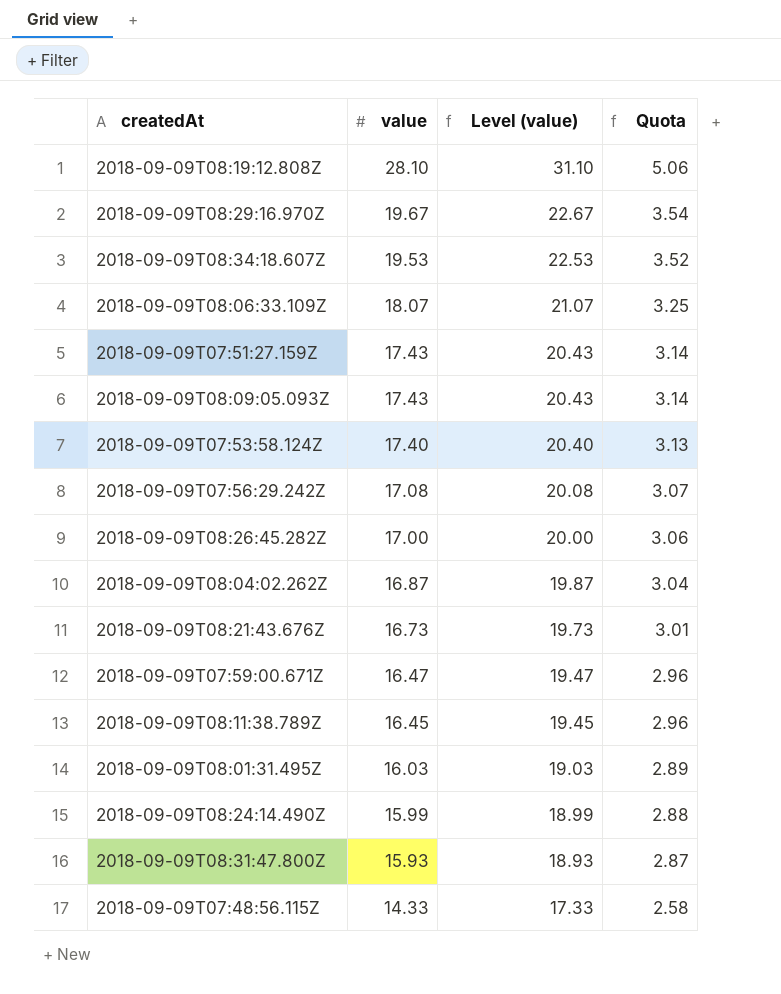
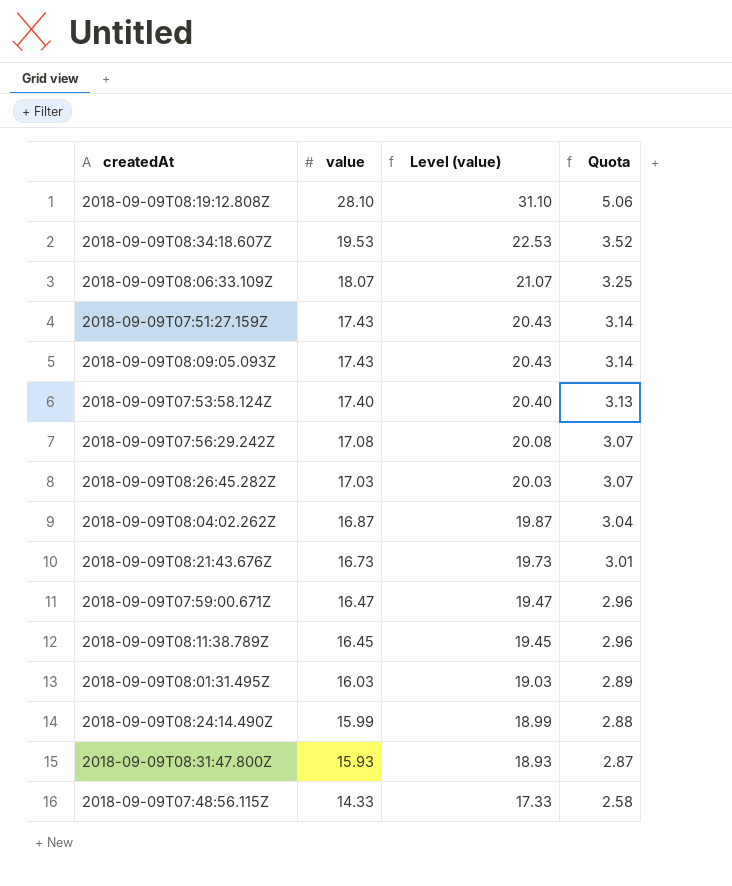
row 2018-09-09T08:29:16.970Z: 19.67 | 22.67 | 3.54 -> none
2018-09-09T08:26:45.282Z | value: 17.00 -> 17.03
2018-09-09T08:26:45.282Z | Level (value): 20.00 -> 20.03
2018-09-09T08:26:45.282Z | Quota: 3.06 -> 3.07

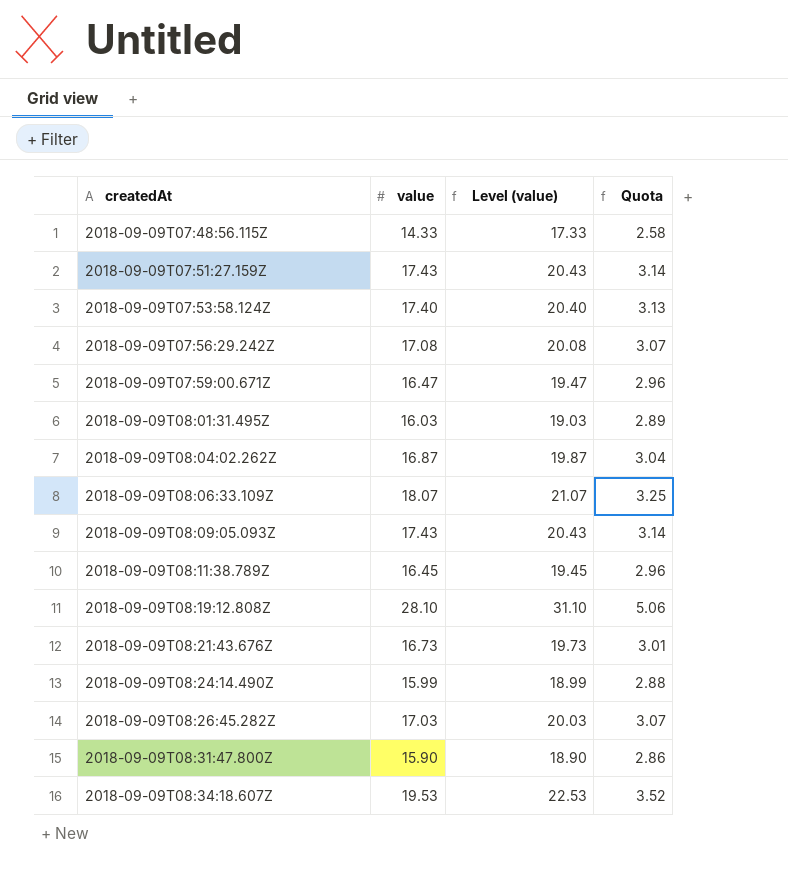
row order: value descending -> createdAt ascending
2018-09-09T08:31:47.800Z | value: 15.93 -> 15.90
2018-09-09T08:31:47.800Z | Level (value): 18.93 -> 18.90
2018-09-09T08:31:47.800Z | Quota: 2.87 -> 2.86

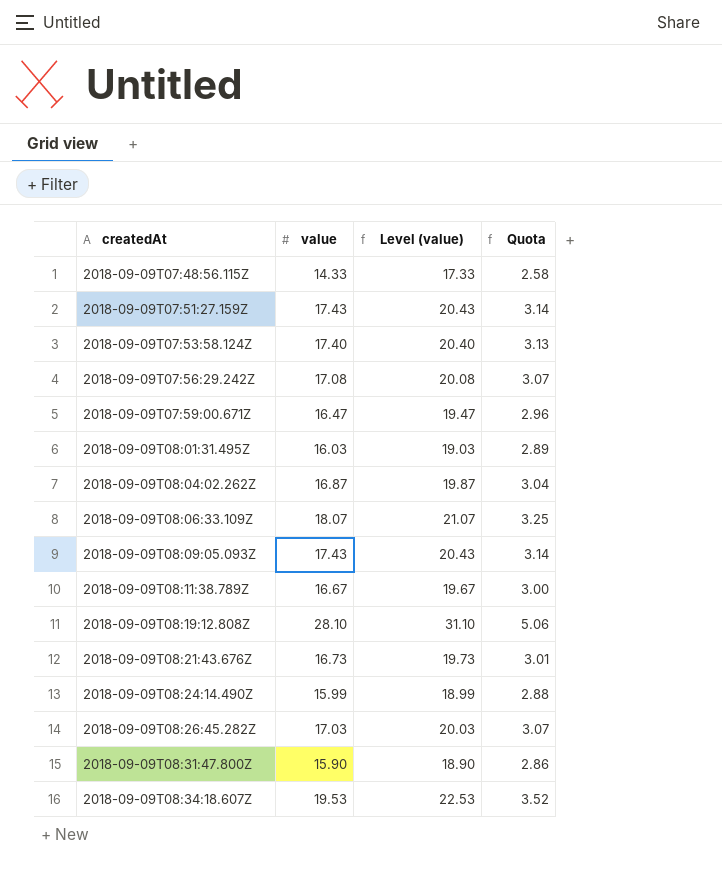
2018-09-09T08:11:38.789Z | value: 16.45 -> 16.67
2018-09-09T08:11:38.789Z | Level (value): 19.45 -> 19.67
2018-09-09T08:11:38.789Z | Quota: 2.96 -> 3.00

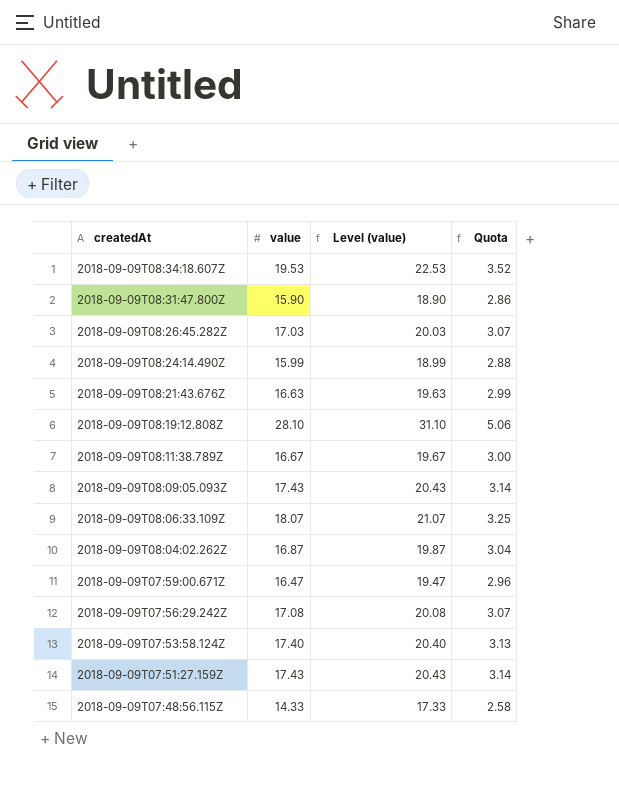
row order: createdAt ascending -> createdAt descending
row 2018-09-09T08:01:31.495Z: 16.03 | 19.03 | 2.89 -> none
2018-09-09T08:21:43.676Z | value: 16.73 -> 16.63
2018-09-09T08:21:43.676Z | Level (value): 19.73 -> 19.63
2018-09-09T08:21:43.676Z | Quota: 3.01 -> 2.99

